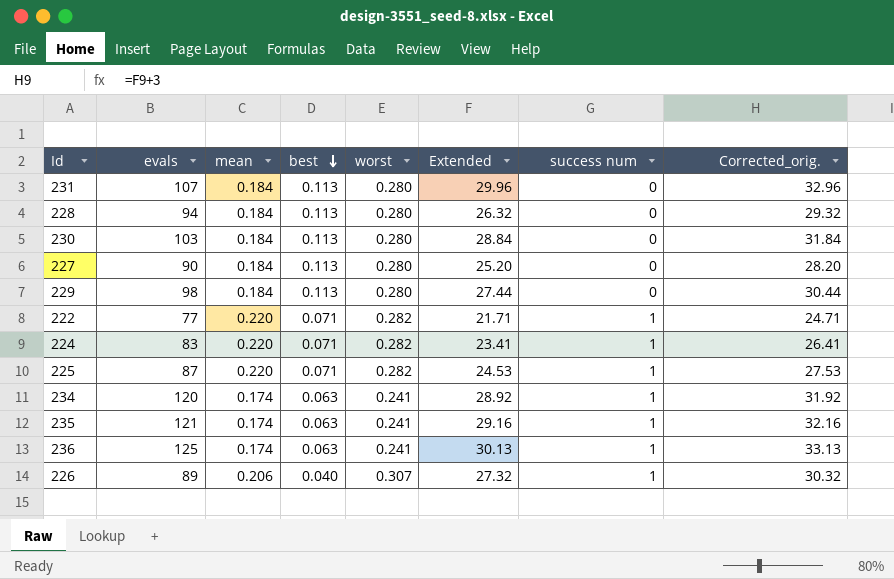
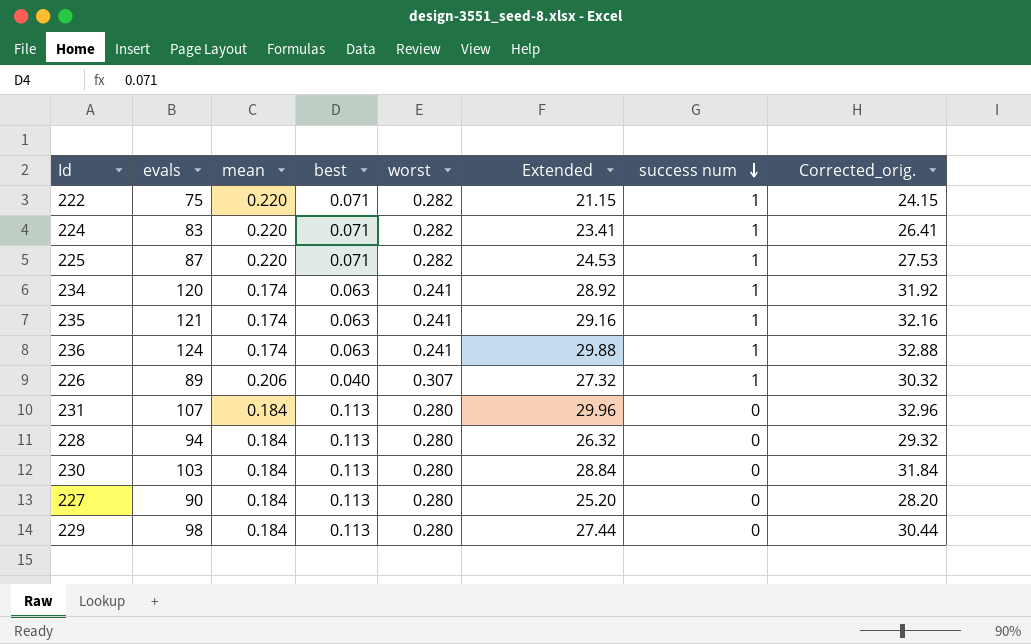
row order: best descending -> success num descending
222 | evals: 77 -> 75
222 | Extended: 21.71 -> 21.15
222 | Corrected_orig.: 24.71 -> 24.15
236 | evals: 125 -> 124
236 | Extended: 30.13 -> 29.88
236 | Corrected_orig.: 33.13 -> 32.88

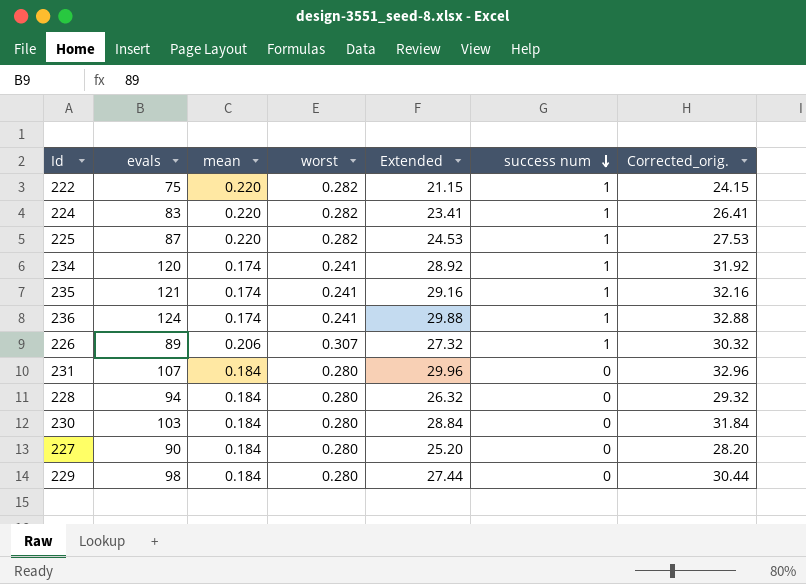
column best | position: 4 -> none

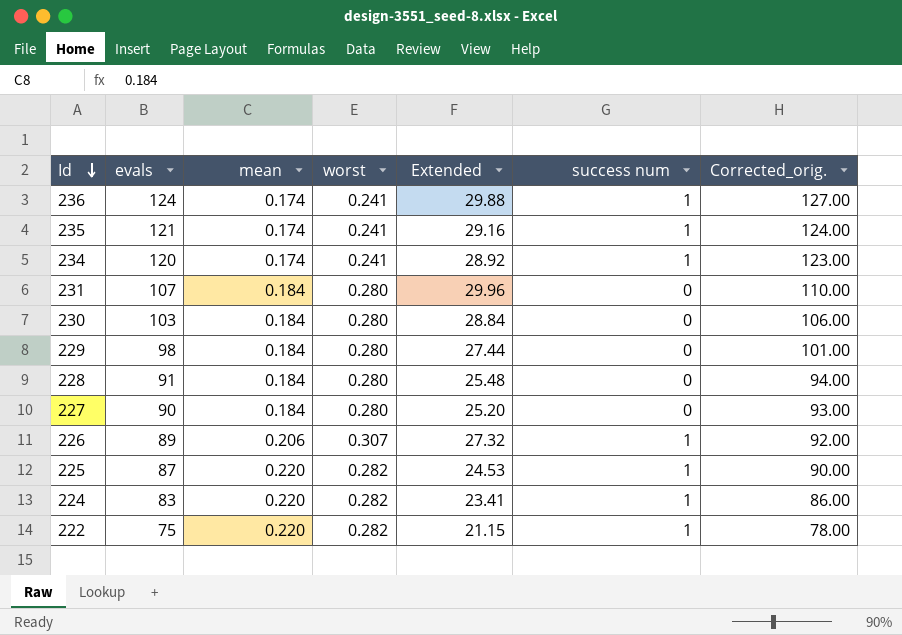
row order: success num descending -> Id descending
column Corrected_orig. | formula: [Extended] + 3 -> [evals] + 3
228 | evals: 94 -> 91
228 | Extended: 26.32 -> 25.48

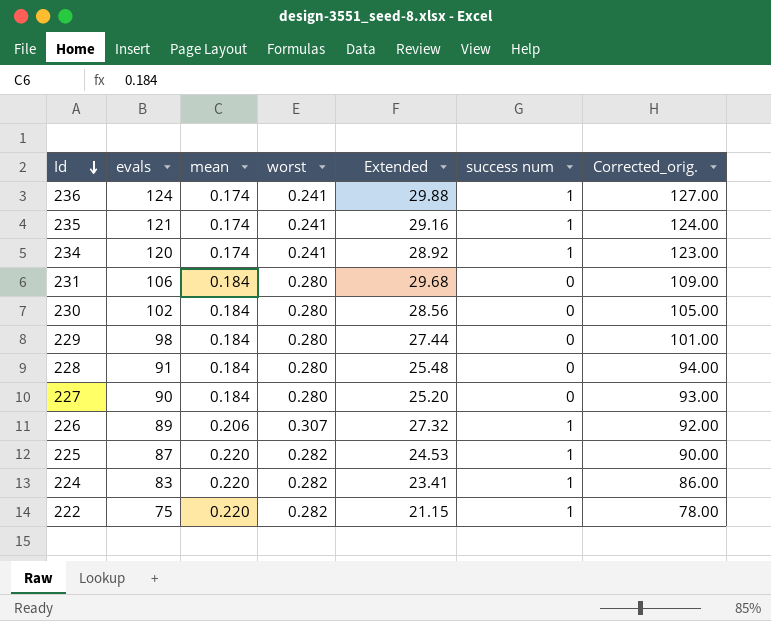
231 | evals: 107 -> 106
231 | Extended: 29.96 -> 29.68
231 | Corrected_orig.: 110.00 -> 109.00
230 | evals: 103 -> 102
230 | Extended: 28.84 -> 28.56
230 | Corrected_orig.: 106.00 -> 105.00

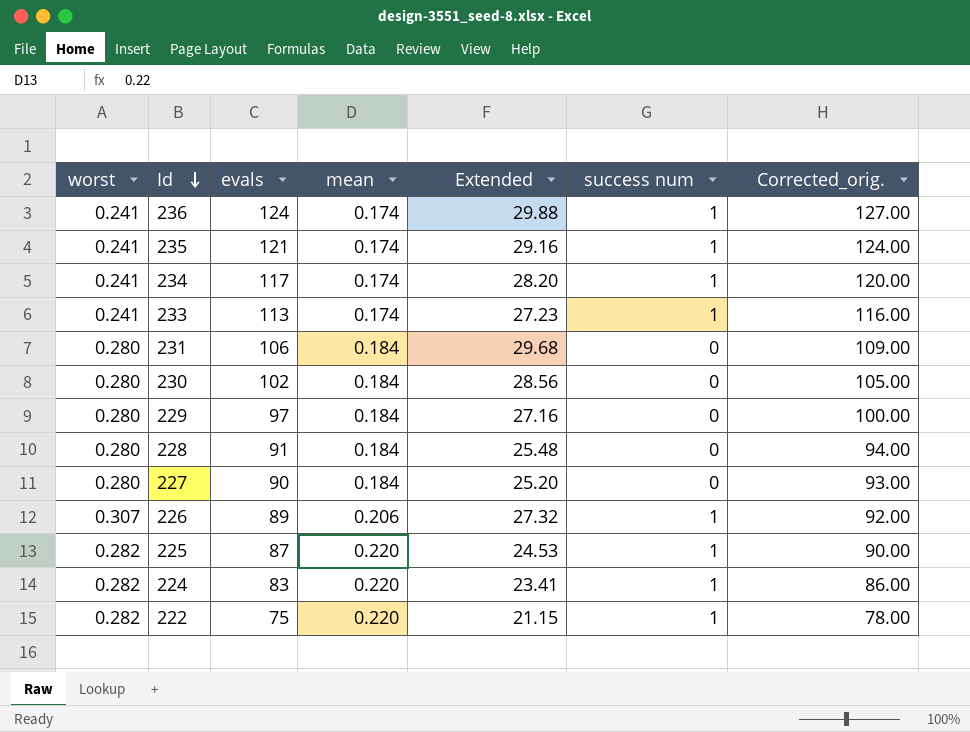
column worst | position: 4 -> 1
234 | evals: 120 -> 117
234 | Extended: 28.92 -> 28.20
234 | Corrected_orig.: 123.00 -> 120.00
row 233: none -> 0.241 | 113 | 0.174 | 27.23 | 1 | 116.00
229 | evals: 98 -> 97
229 | Extended: 27.44 -> 27.16
229 | Corrected_orig.: 101.00 -> 100.00

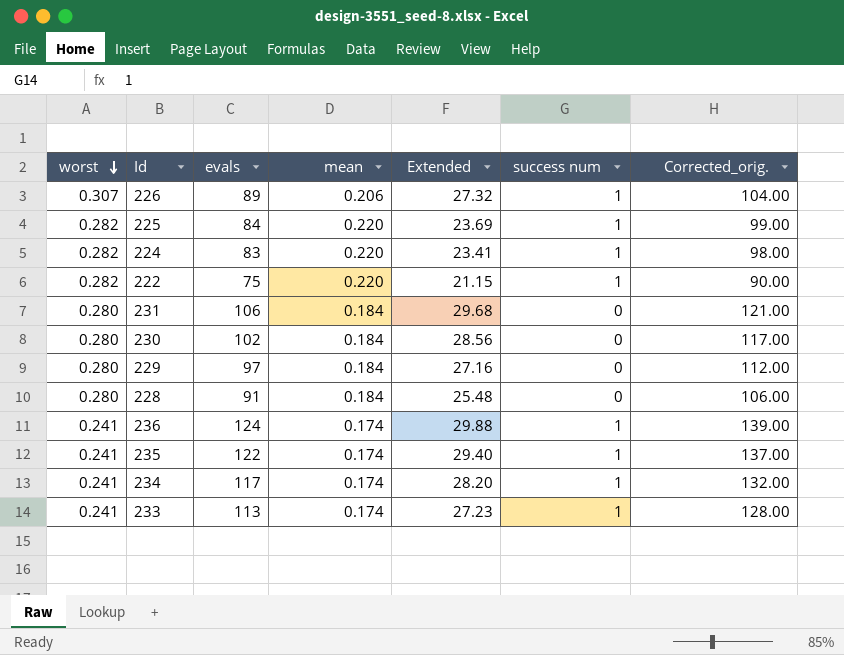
row order: Id descending -> worst descending
column Corrected_orig. | formula: [evals] + 3 -> [evals] + 15
row 227: 0.280 | 90 | 0.184 | 25.20 | 0 | 93.00 -> none
225 | evals: 87 -> 84
225 | Extended: 24.53 -> 23.69
235 | evals: 121 -> 122
235 | Extended: 29.16 -> 29.40

